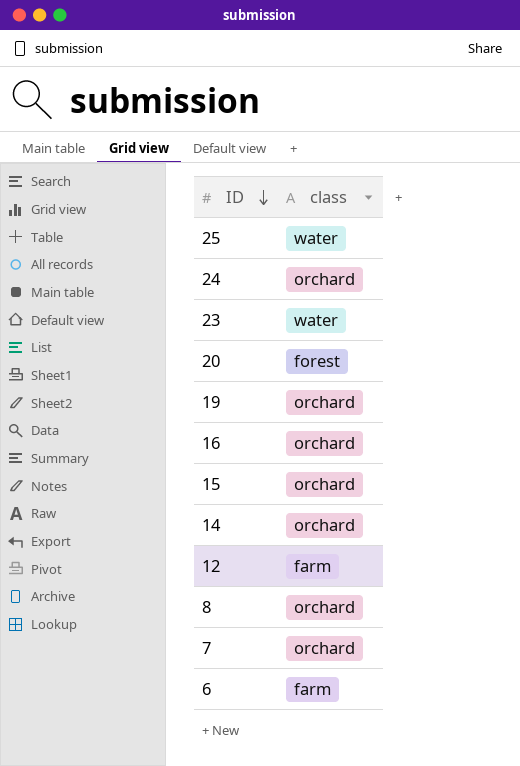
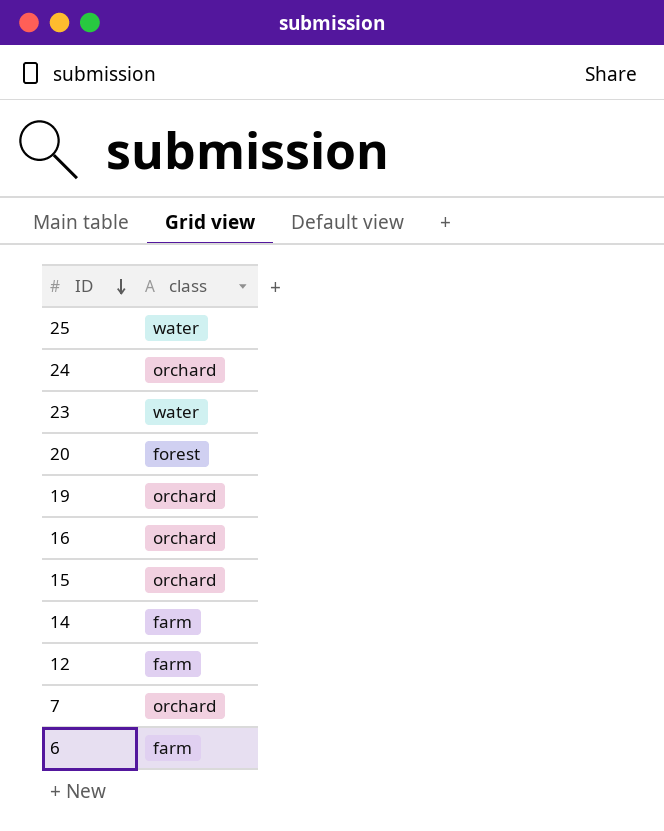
row 8: orchard -> none
14 | class: orchard -> farm

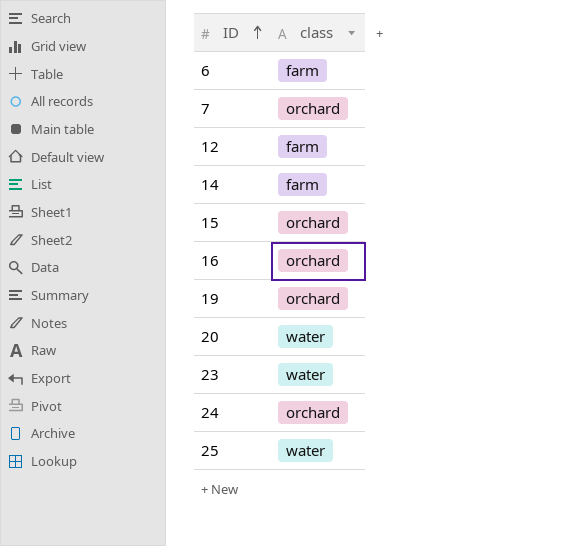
row order: ID descending -> ID ascending
20 | class: forest -> water

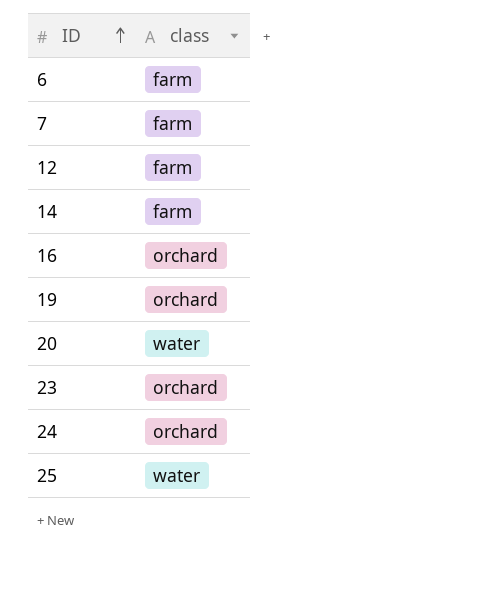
row 15: orchard -> none
7 | class: orchard -> farm
23 | class: water -> orchard

